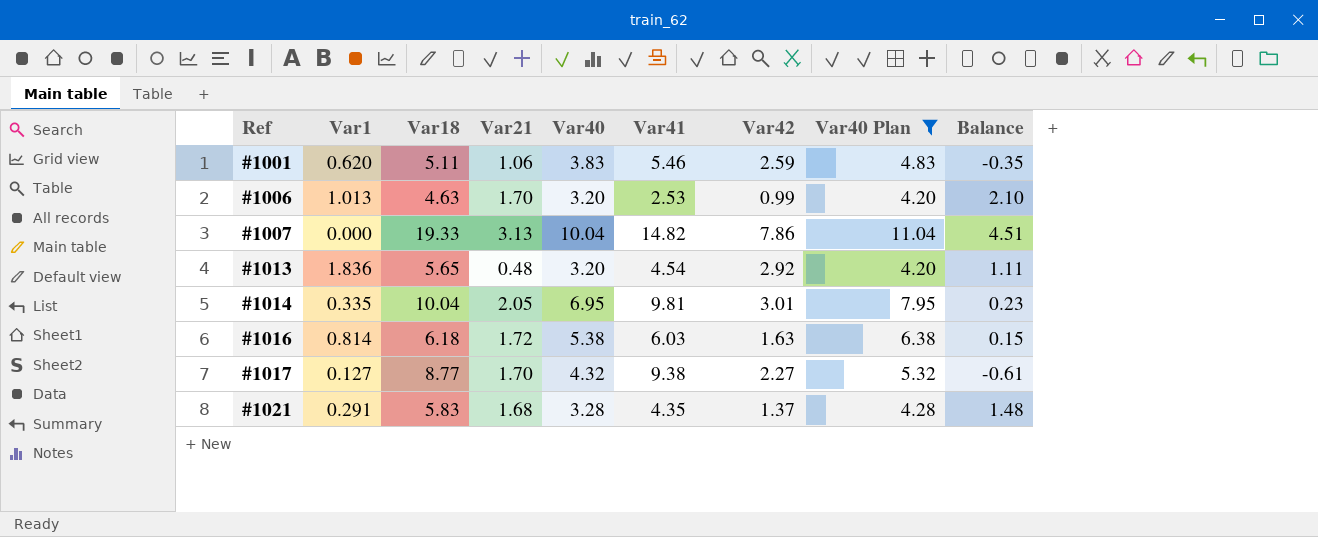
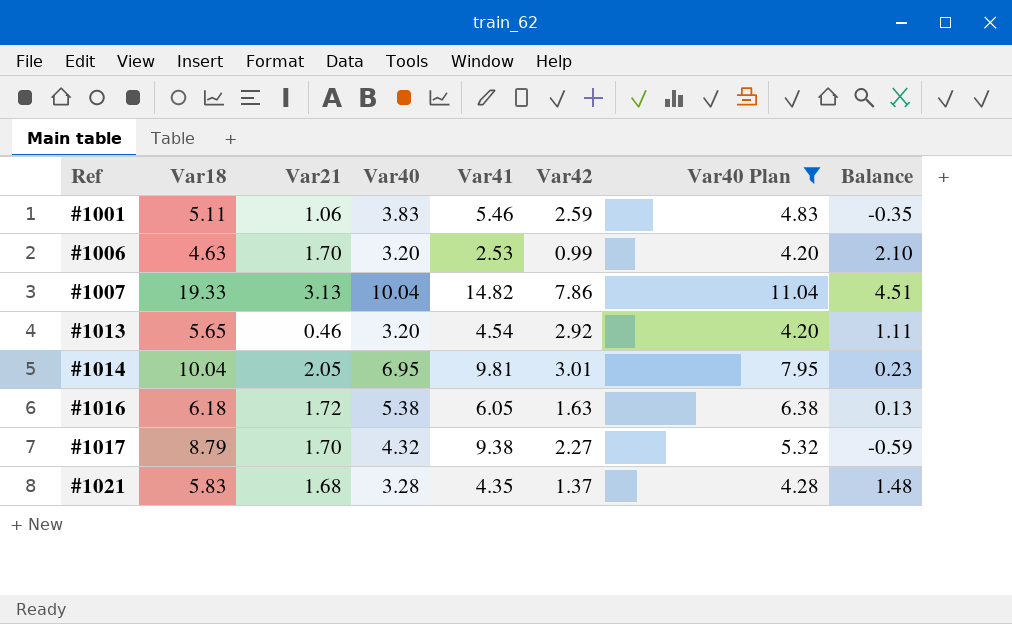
column Var1 | position: 2 -> none
#1013 | Var21: 0.48 -> 0.46
#1016 | Var41: 6.03 -> 6.05
#1016 | Balance: 0.15 -> 0.13
#1017 | Var18: 8.77 -> 8.79
#1017 | Balance: -0.61 -> -0.59

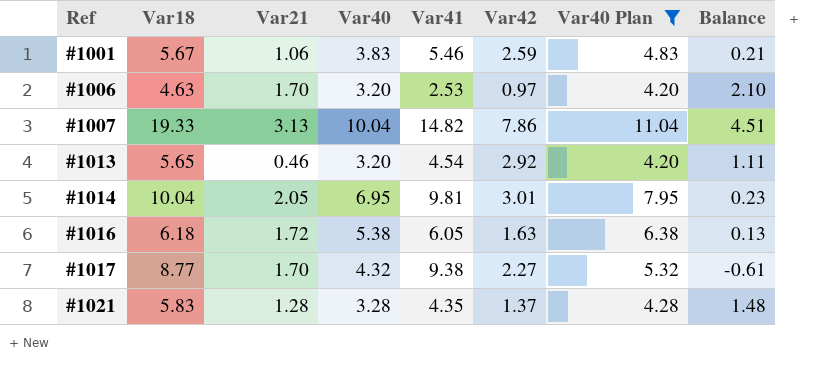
#1001 | Var18: 5.11 -> 5.67
#1001 | Balance: -0.35 -> 0.21
#1006 | Var42: 0.99 -> 0.97
#1017 | Var18: 8.79 -> 8.77
#1017 | Balance: -0.59 -> -0.61
#1021 | Var21: 1.68 -> 1.28

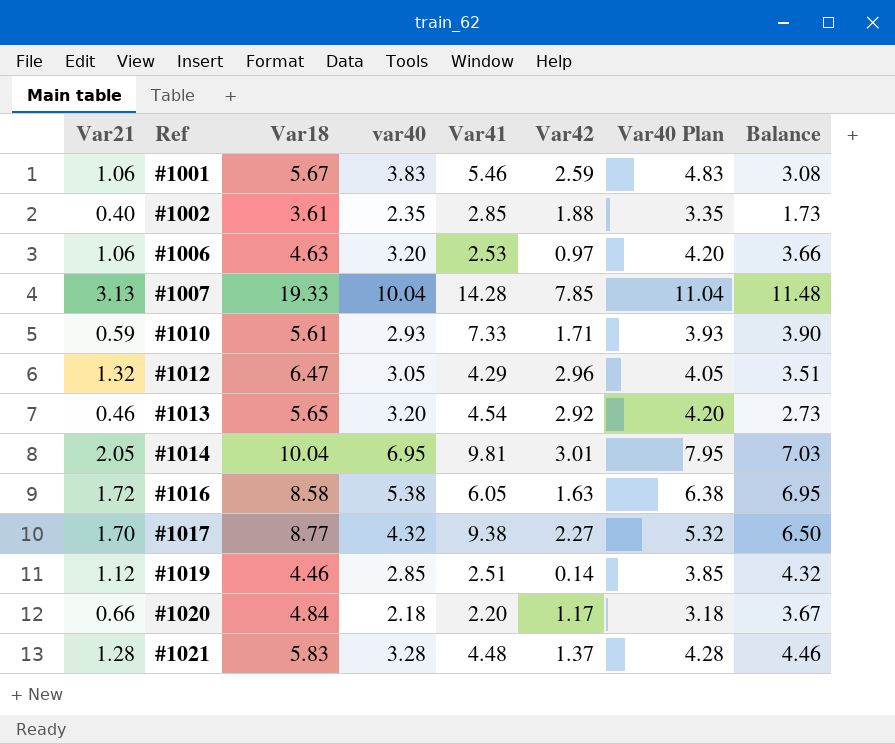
filter: Var40 Plan >= 4.20 -> none
column Var21 | position: 3 -> 1
column name: Var40 -> var40
column Balance | formula: [Var18] - [Var41] -> [Var18] - [Var42]
#1006 | Var21: 1.70 -> 1.06
#1007 | Var41: 14.82 -> 14.28
#1007 | Var42: 7.86 -> 7.85
#1016 | Var18: 6.18 -> 8.58
#1021 | Var41: 4.35 -> 4.48

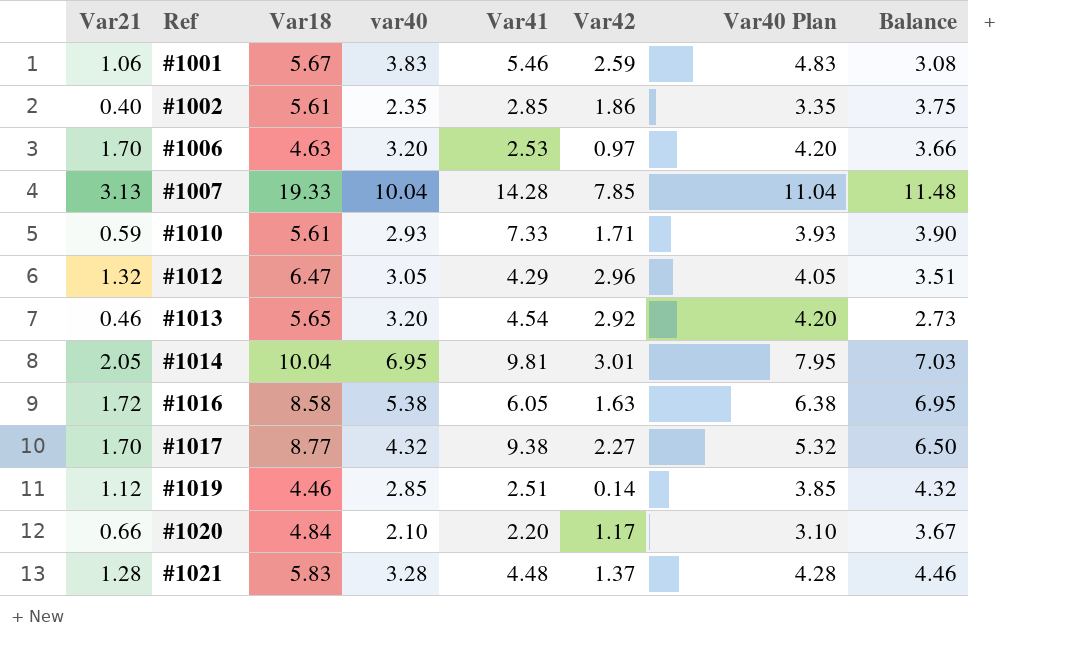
#1002 | Var18: 3.61 -> 5.61
#1002 | Var42: 1.88 -> 1.86
#1002 | Balance: 1.73 -> 3.75
#1006 | Var21: 1.06 -> 1.70
#1020 | var40: 2.18 -> 2.10
#1020 | Var40 Plan: 3.18 -> 3.10

